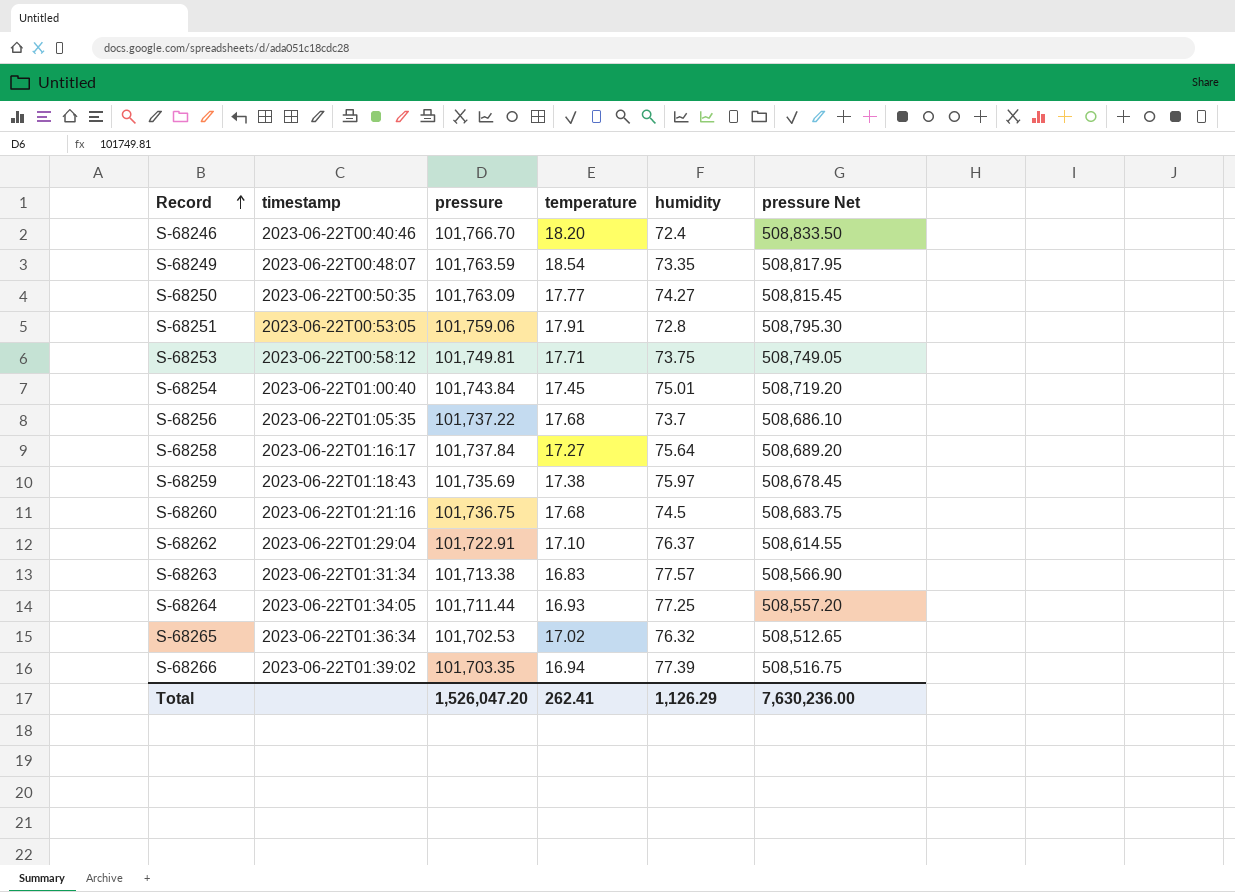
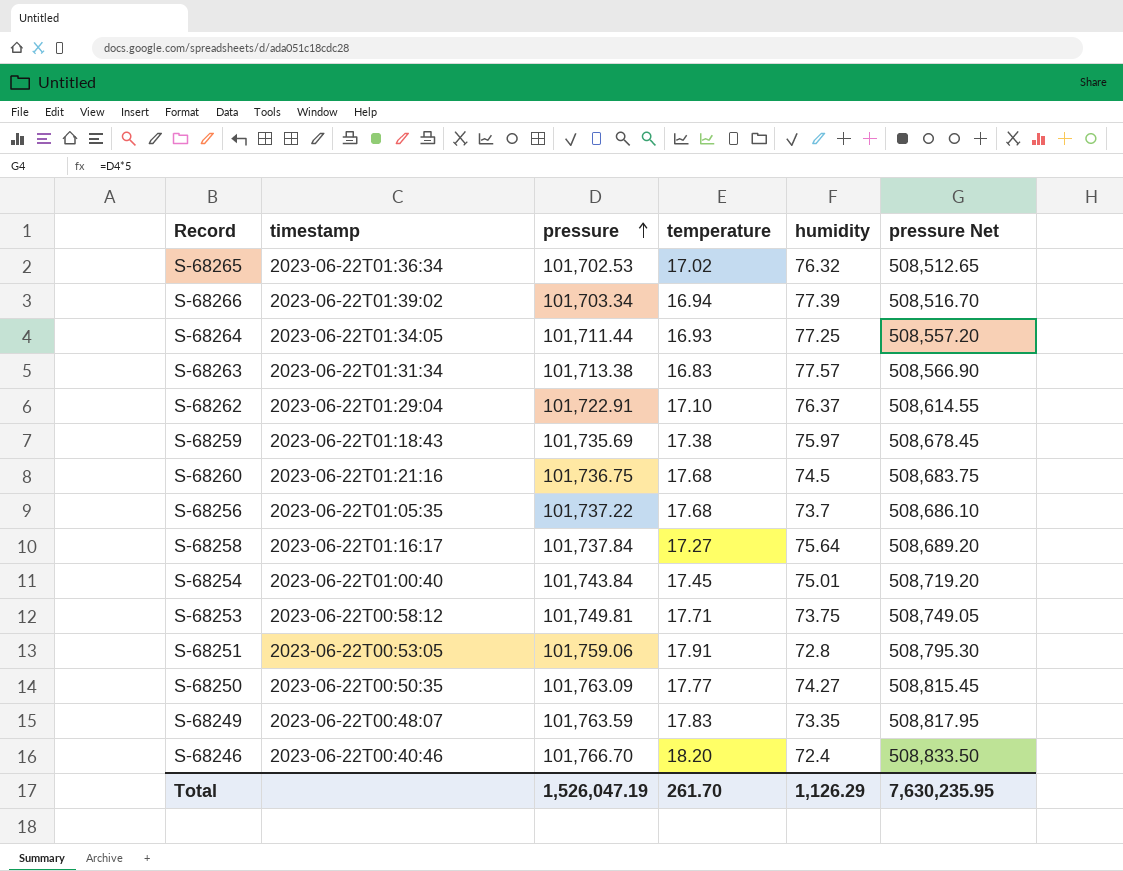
row order: Record ascending -> pressure ascending
S-68266 | pressure: 101,703.35 -> 101,703.34
S-68266 | pressure Net: 508,516.75 -> 508,516.70
S-68249 | temperature: 18.54 -> 17.83
Total | pressure: 1,526,047.20 -> 1,526,047.19
Total | temperature: 262.41 -> 261.70
Total | pressure Net: 7,630,236.00 -> 7,630,235.95

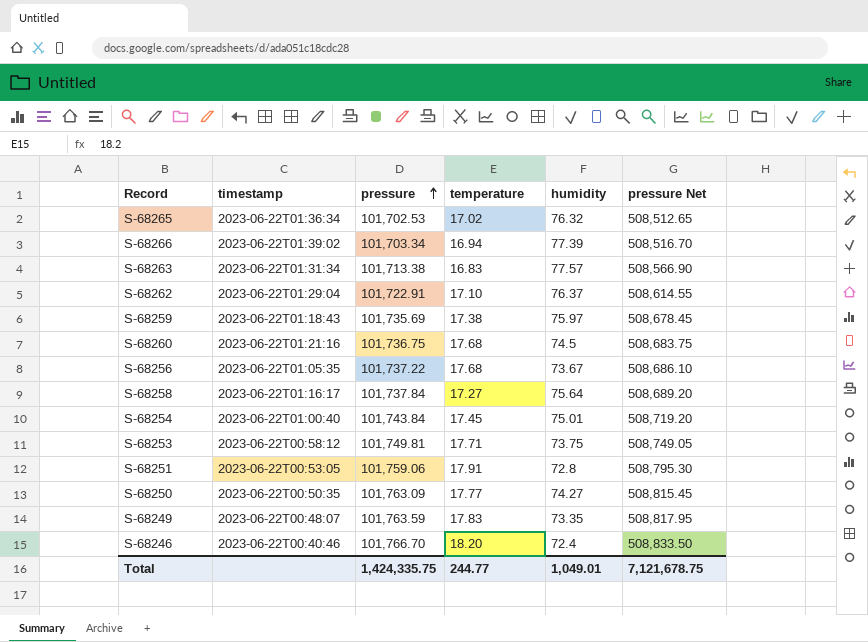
row S-68264: 2023-06-22T01:34:05 | 101,711.44 | 16.93 | 77.25 | 508,557.20 -> none
S-68256 | humidity: 73.7 -> 73.67
Total | pressure: 1,526,047.19 -> 1,424,335.75
Total | temperature: 261.70 -> 244.77
Total | humidity: 1,126.29 -> 1,049.01
Total | pressure Net: 7,630,235.95 -> 7,121,678.75

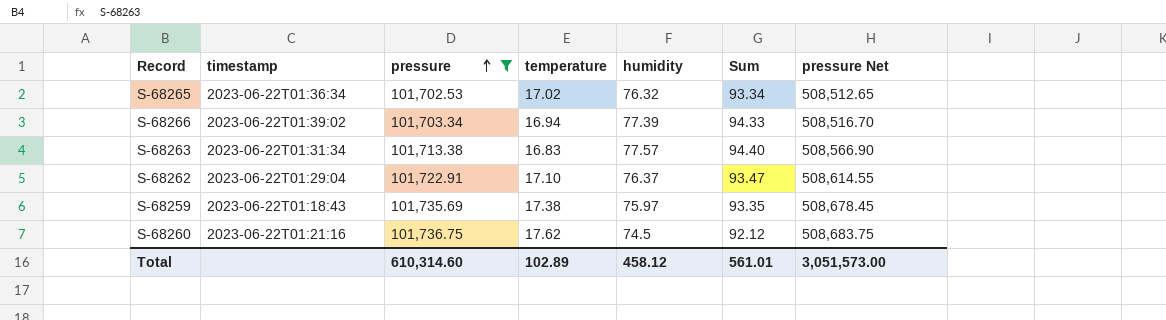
filter: none -> pressure <= 101,736.75
column Sum | formula: none -> [temperature] + [humidity]
S-68260 | temperature: 17.68 -> 17.62
Total | pressure: 1,424,335.75 -> 610,314.60
Total | temperature: 244.77 -> 102.89
Total | humidity: 1,049.01 -> 458.12
Total | pressure Net: 7,121,678.75 -> 3,051,573.00

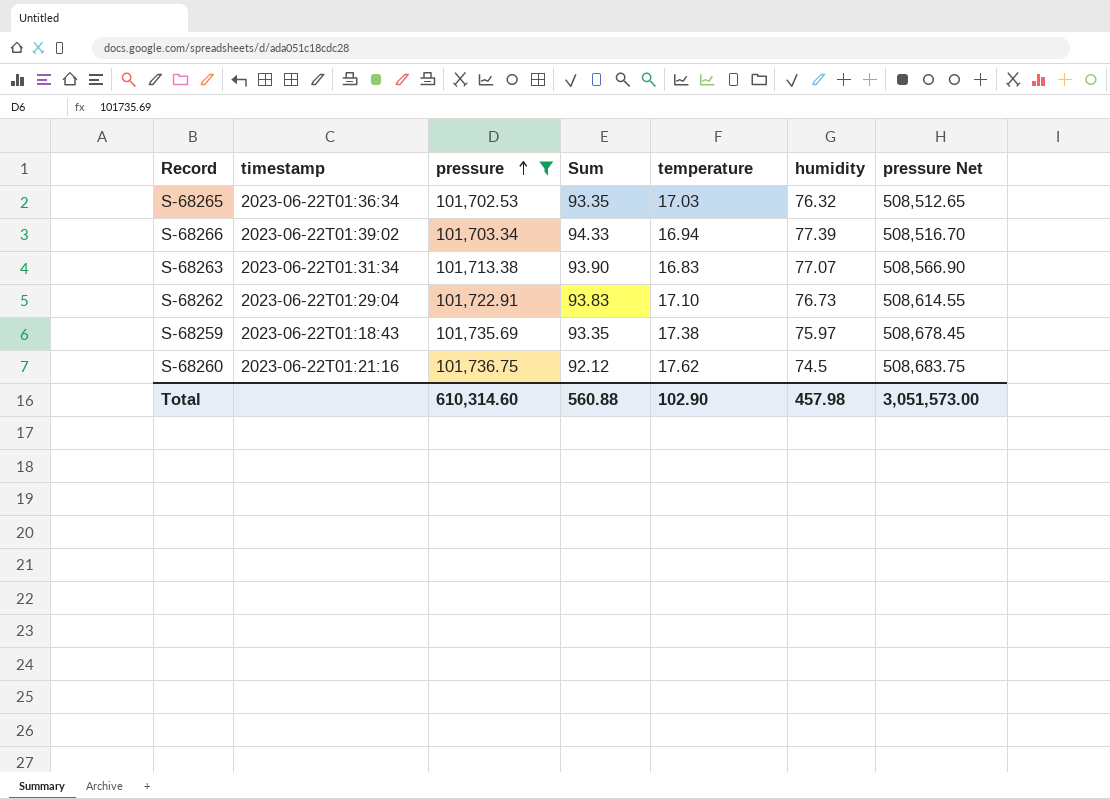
column Sum | position: 6 -> 4
S-68265 | Sum: 93.34 -> 93.35
S-68265 | temperature: 17.02 -> 17.03
S-68263 | Sum: 94.40 -> 93.90
S-68263 | humidity: 77.57 -> 77.07
S-68262 | Sum: 93.47 -> 93.83
S-68262 | humidity: 76.37 -> 76.73
Total | Sum: 561.01 -> 560.88
Total | temperature: 102.89 -> 102.90
Total | humidity: 458.12 -> 457.98

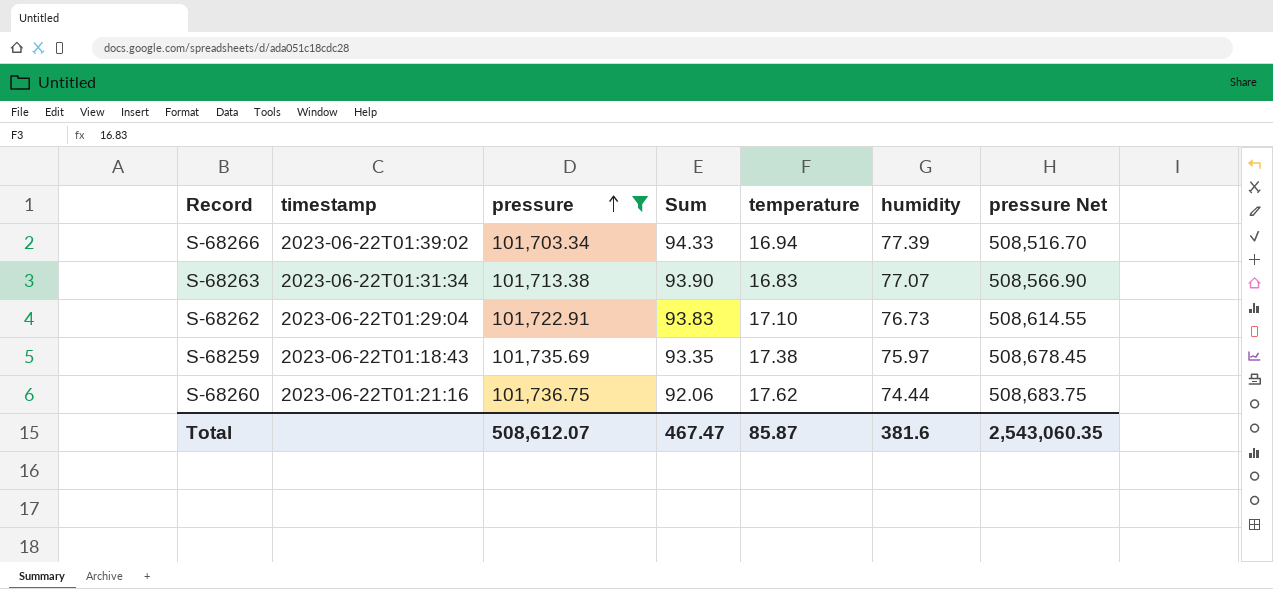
row S-68265: 2023-06-22T01:36:34 | 101,702.53 | 93.35 | 17.03 | 76.32 | 508,512.65 -> none
S-68260 | Sum: 92.12 -> 92.06
S-68260 | humidity: 74.5 -> 74.44
Total | pressure: 610,314.60 -> 508,612.07
Total | Sum: 560.88 -> 467.47
Total | temperature: 102.90 -> 85.87
Total | humidity: 457.98 -> 381.6
Total | pressure Net: 3,051,573.00 -> 2,543,060.35

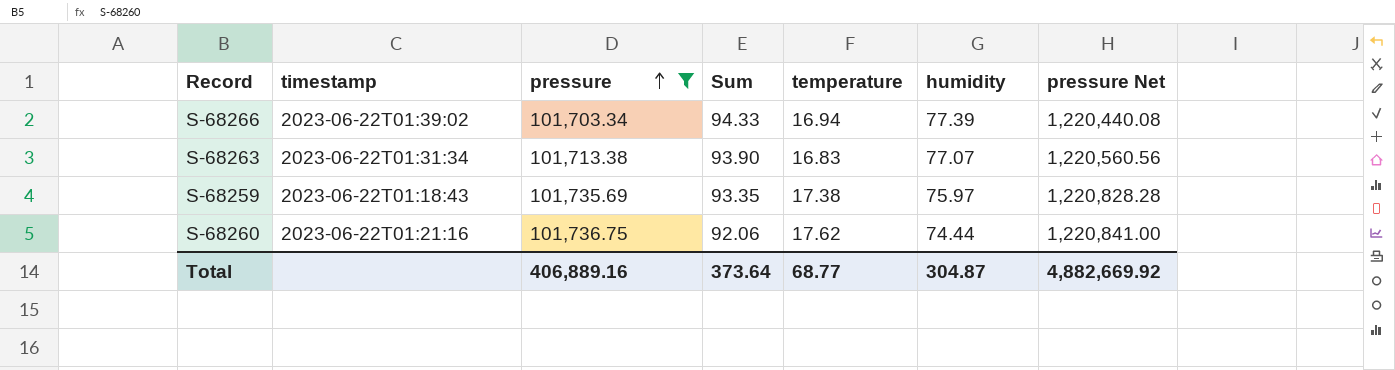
column pressure Net | formula: [pressure] * 5 -> [pressure] * 12
row S-68262: 2023-06-22T01:29:04 | 101,722.91 | 93.83 | 17.10 | 76.73 | 508,614.55 -> none
Total | pressure: 508,612.07 -> 406,889.16
Total | Sum: 467.47 -> 373.64
Total | temperature: 85.87 -> 68.77
Total | humidity: 381.6 -> 304.87
Total | pressure Net: 2,543,060.35 -> 4,882,669.92

